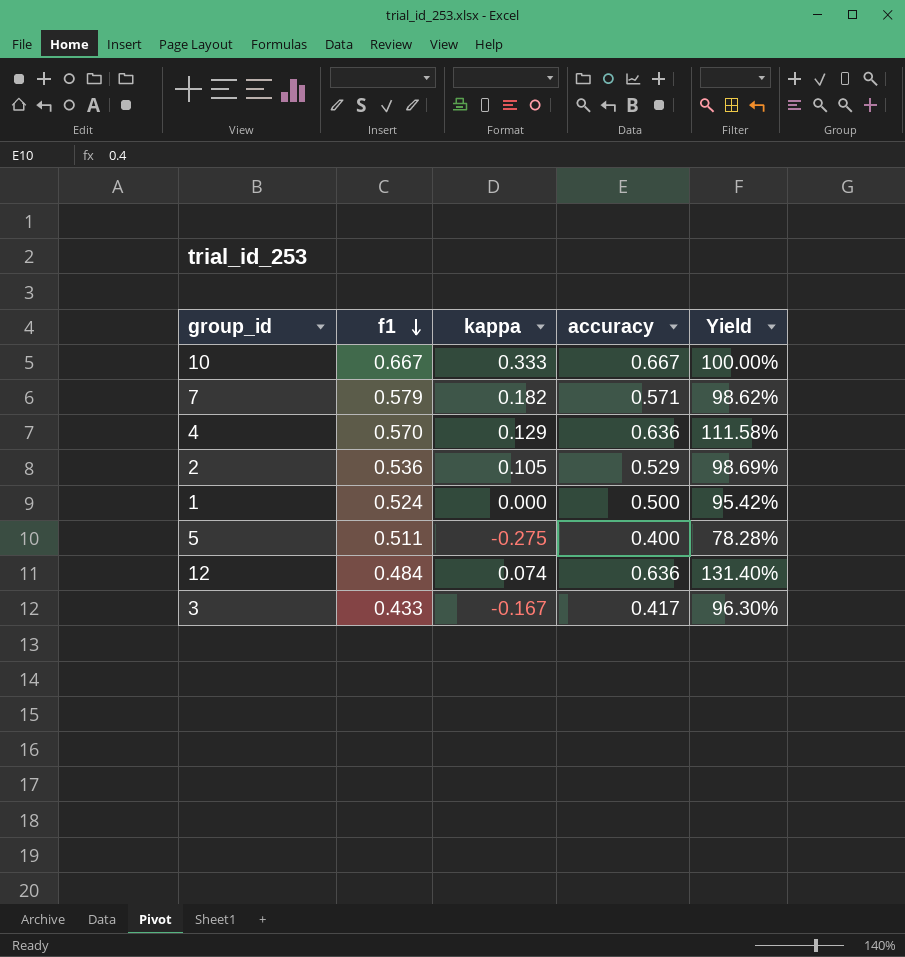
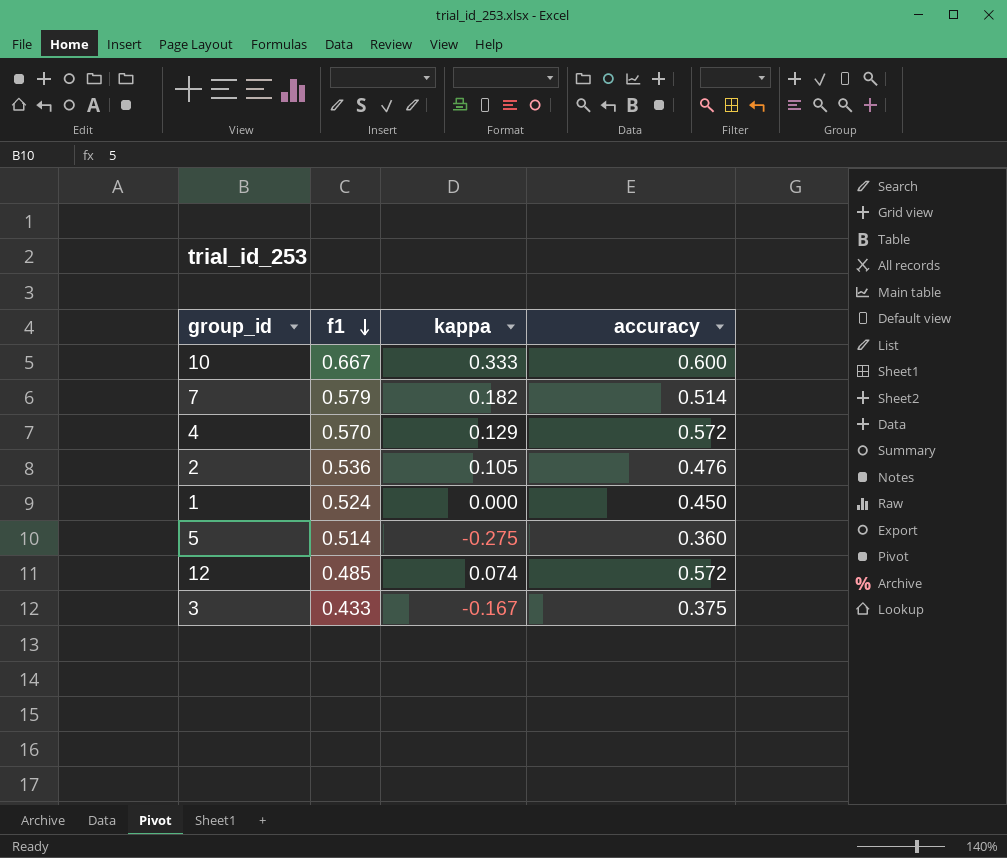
column Yield | formula: [accuracy] / [f1] -> none
10 | accuracy: 0.667 -> 0.600
7 | accuracy: 0.571 -> 0.514
4 | accuracy: 0.636 -> 0.572
2 | accuracy: 0.529 -> 0.476
1 | accuracy: 0.500 -> 0.450
5 | f1: 0.511 -> 0.514
5 | accuracy: 0.400 -> 0.360
12 | f1: 0.484 -> 0.485
12 | accuracy: 0.636 -> 0.572
3 | accuracy: 0.417 -> 0.375

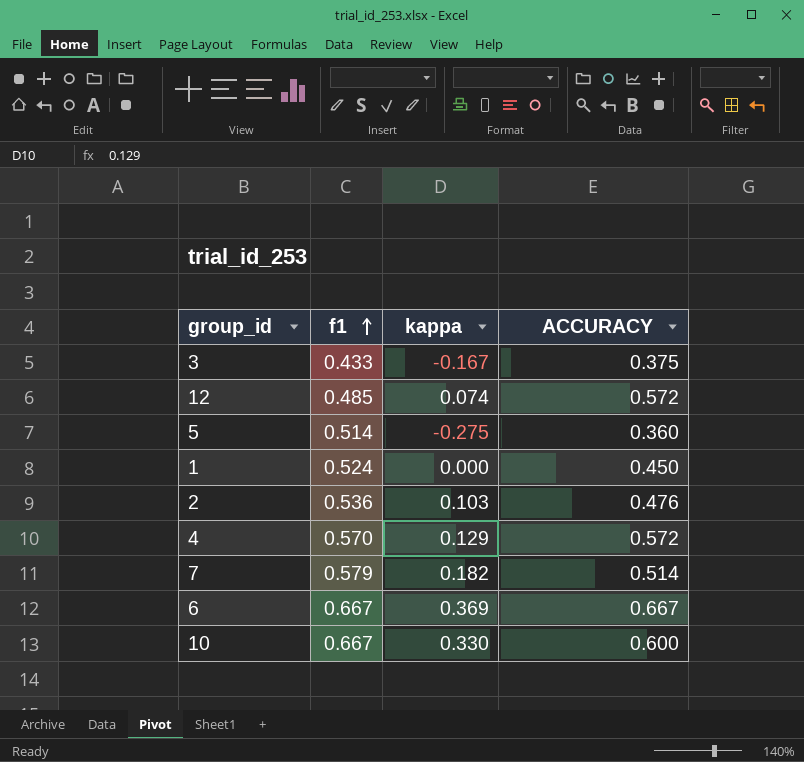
row order: f1 descending -> f1 ascending
column name: accuracy -> ACCURACY
2 | kappa: 0.105 -> 0.103
row 6: none -> 0.667 | 0.369 | 0.667
10 | kappa: 0.333 -> 0.330

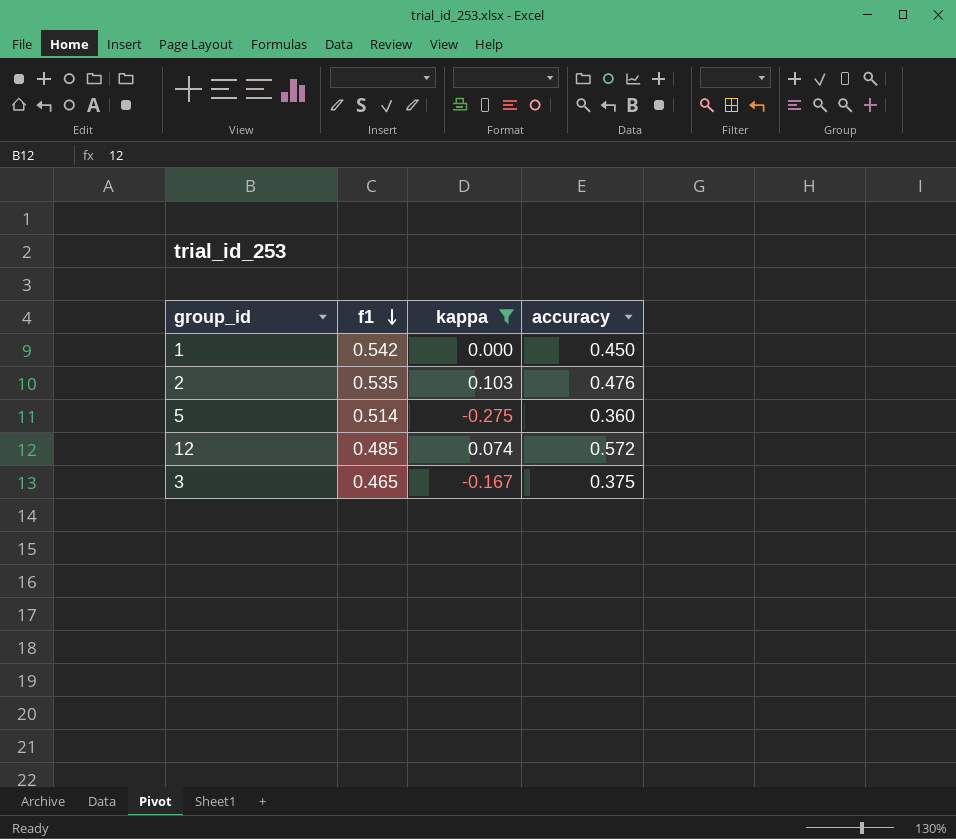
filter: none -> kappa <= 0.103
row order: f1 ascending -> f1 descending
column name: ACCURACY -> accuracy
1 | f1: 0.524 -> 0.542
2 | f1: 0.536 -> 0.535
3 | f1: 0.433 -> 0.465

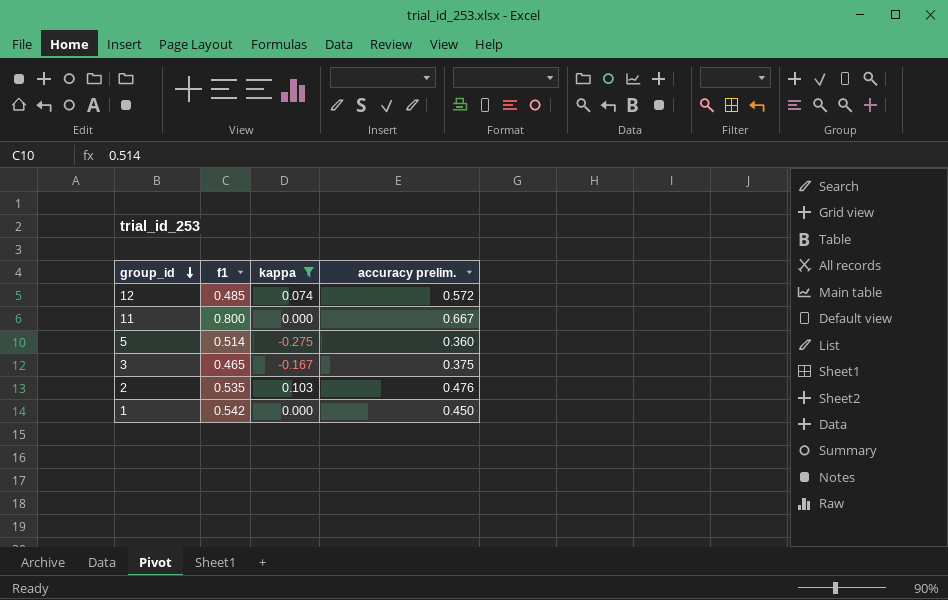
row order: f1 descending -> group_id descending
column name: accuracy -> accuracy prelim.
row 11: none -> 0.800 | 0.000 | 0.667

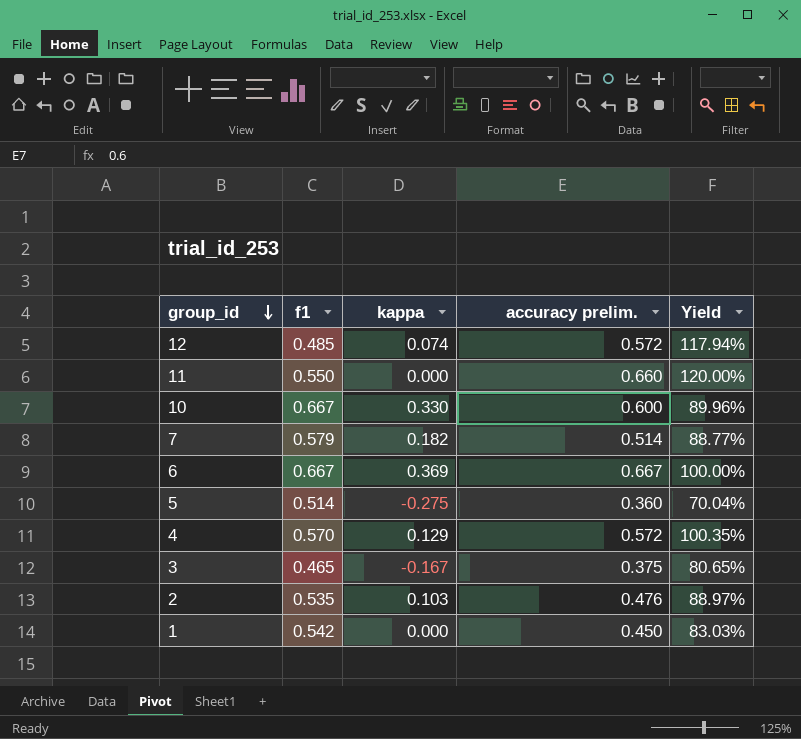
filter: kappa <= 0.103 -> none
column Yield | formula: none -> [accuracy prelim.] / [f1]
11 | f1: 0.800 -> 0.550
11 | accuracy prelim.: 0.667 -> 0.660

